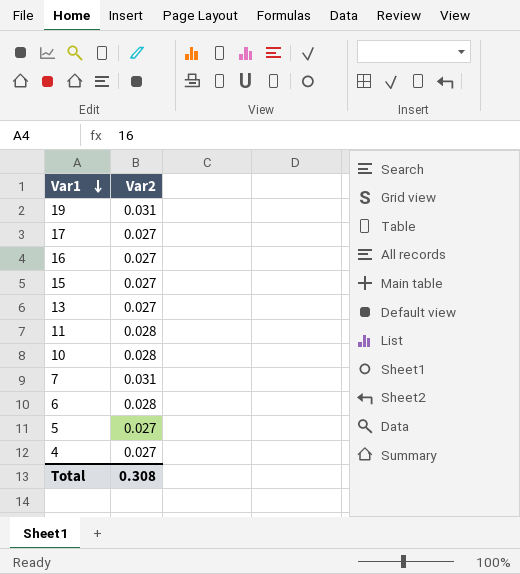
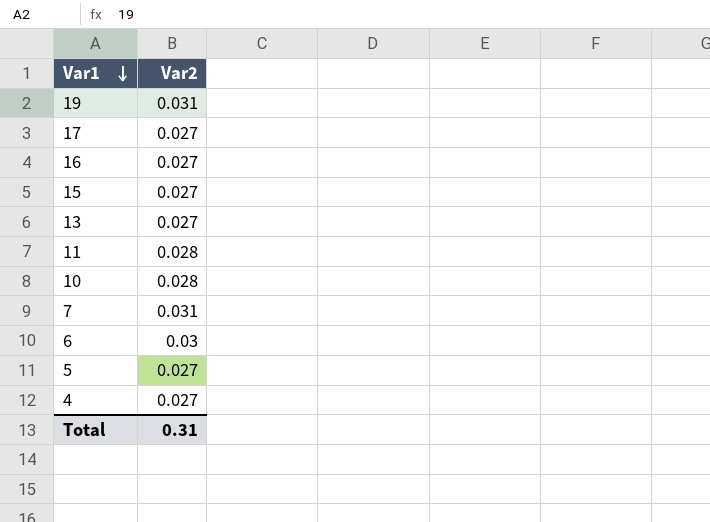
6 | Var2: 0.028 -> 0.03
Total | Var2: 0.308 -> 0.31

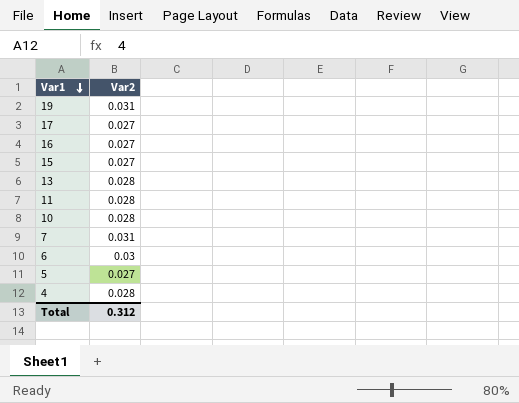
13 | Var2: 0.027 -> 0.028
4 | Var2: 0.027 -> 0.028
Total | Var2: 0.31 -> 0.312

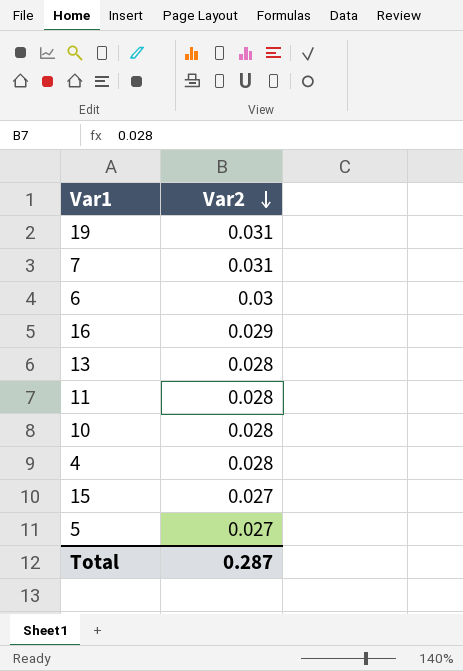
row order: Var1 descending -> Var2 descending
row 17: 0.027 -> none
16 | Var2: 0.027 -> 0.029
Total | Var2: 0.312 -> 0.287

